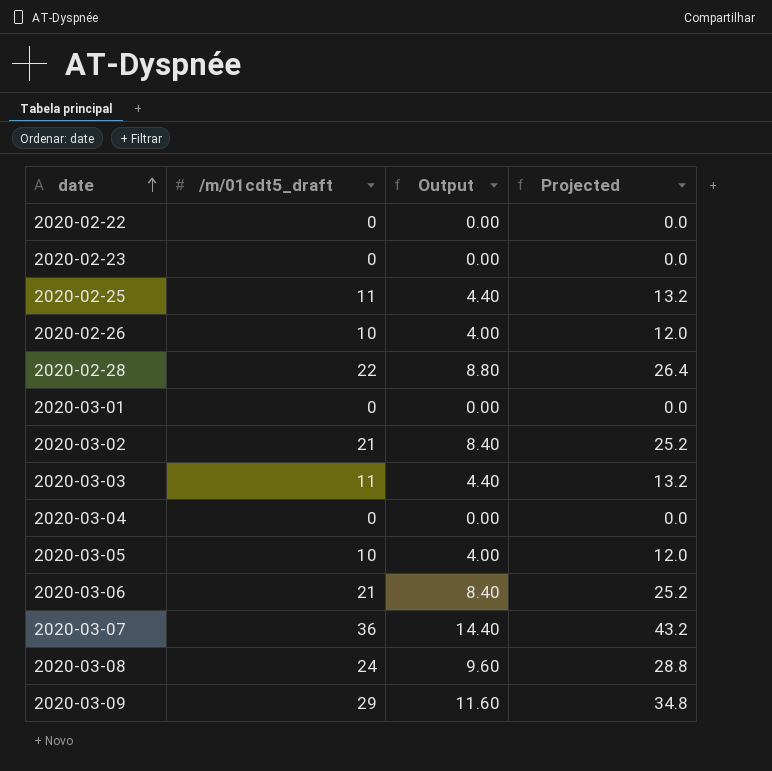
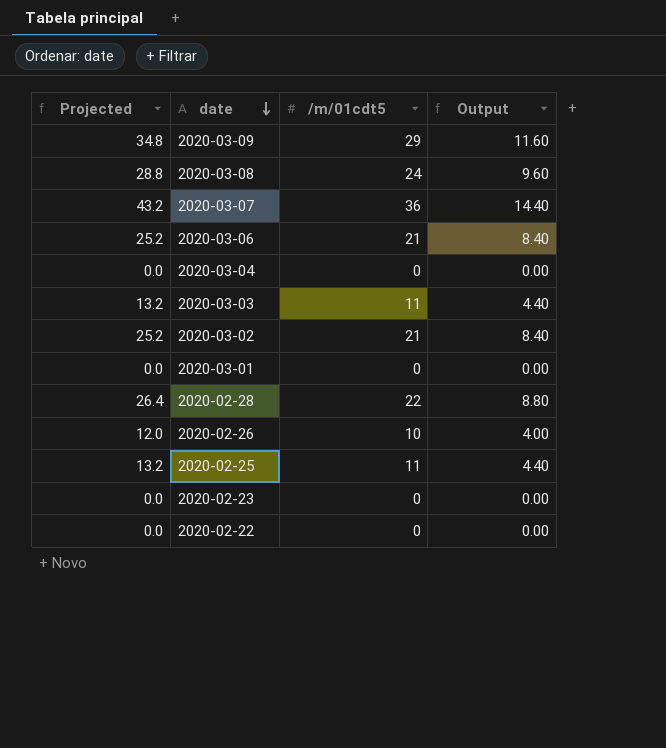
row order: date ascending -> date descending
column Projected | position: 4 -> 1
column name: /m/01cdt5_draft -> /m/01cdt5
row 2020-03-05: 10 | 4.00 | 12.0 -> none

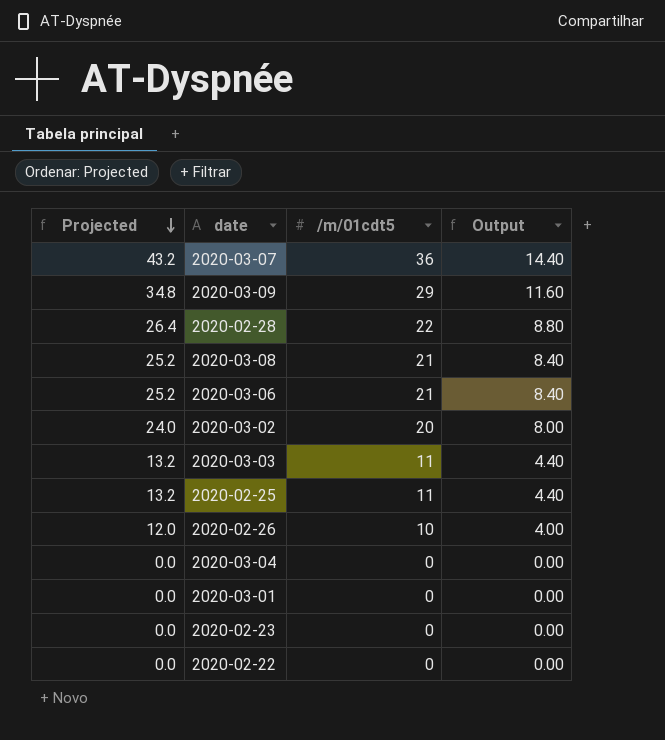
row order: date descending -> Projected descending
2020-03-08 | Projected: 28.8 -> 25.2
2020-03-08 | /m/01cdt5: 24 -> 21
2020-03-08 | Output: 9.60 -> 8.40
2020-03-02 | Projected: 25.2 -> 24.0
2020-03-02 | /m/01cdt5: 21 -> 20
2020-03-02 | Output: 8.40 -> 8.00

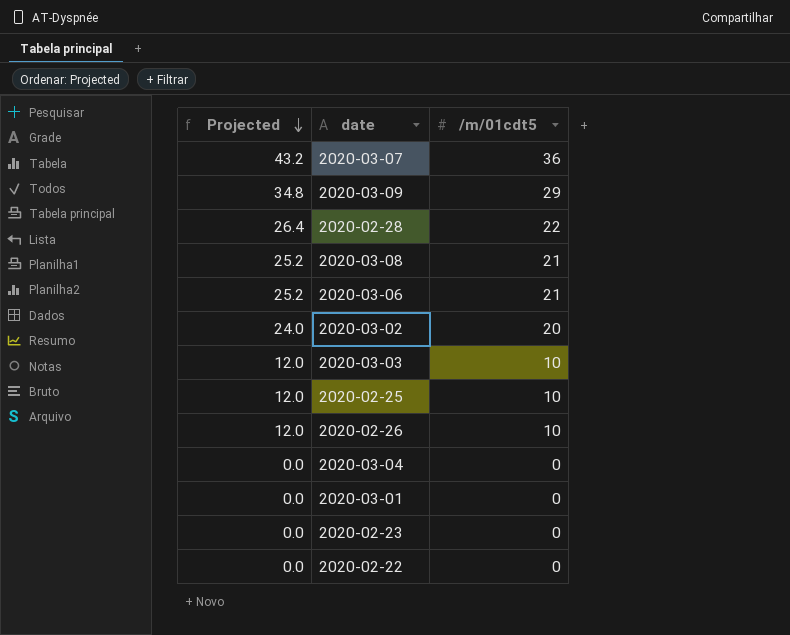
column Output | formula: [/m/01cdt5] * 0.4 -> none
2020-03-03 | Projected: 13.2 -> 12.0
2020-03-03 | /m/01cdt5: 11 -> 10
2020-02-25 | Projected: 13.2 -> 12.0
2020-02-25 | /m/01cdt5: 11 -> 10

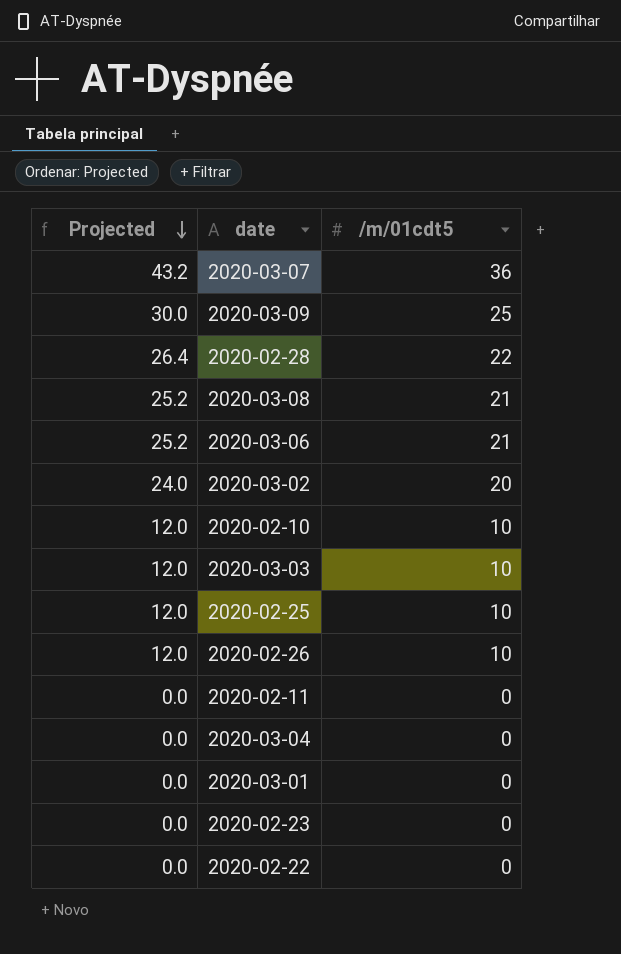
2020-03-09 | Projected: 34.8 -> 30.0
2020-03-09 | /m/01cdt5: 29 -> 25
row 2020-02-10: none -> 12.0 | 10
row 2020-02-11: none -> 0.0 | 0

